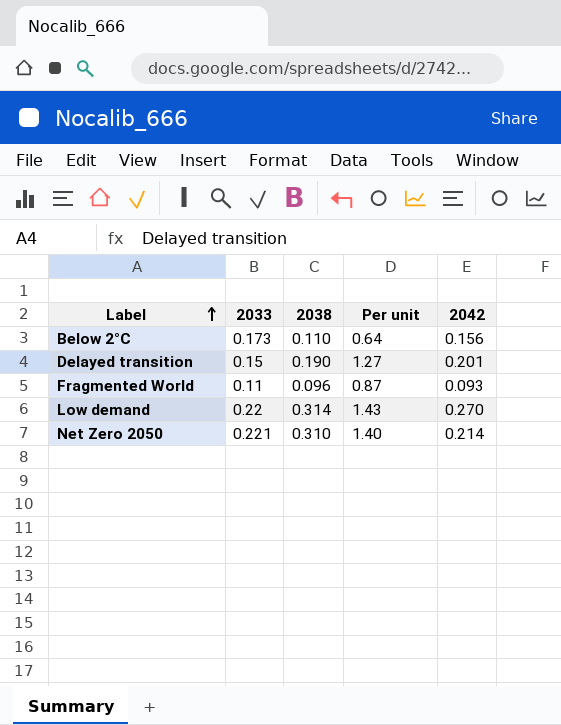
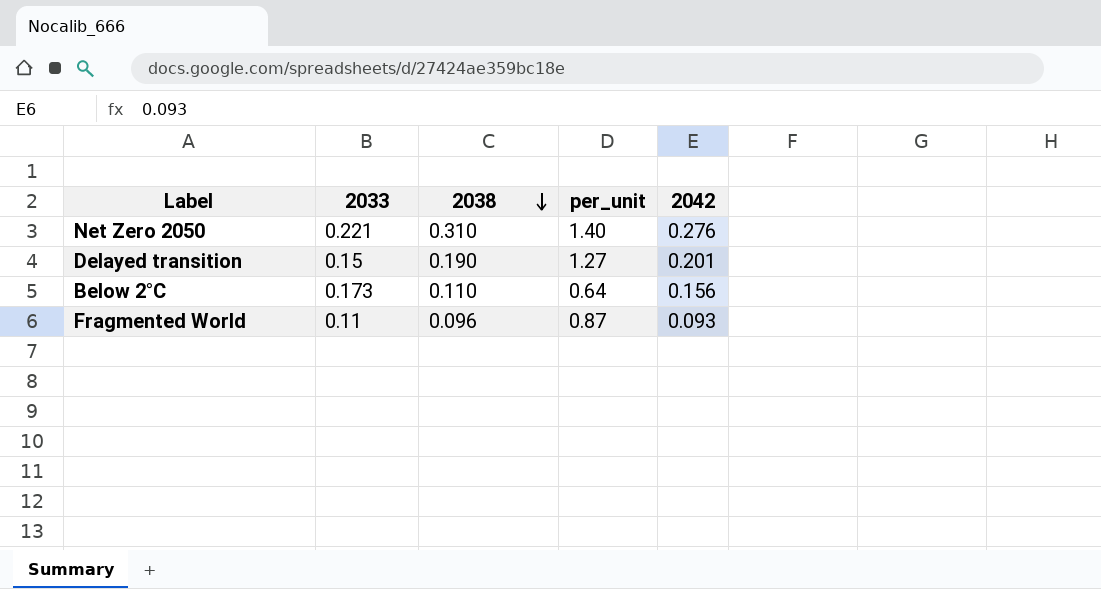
row order: Label ascending -> 2038 descending
column name: Per unit -> per_unit
row Low demand: 0.22 | 0.314 | 1.43 | 0.270 -> none
Net Zero 2050 | 2042: 0.214 -> 0.276

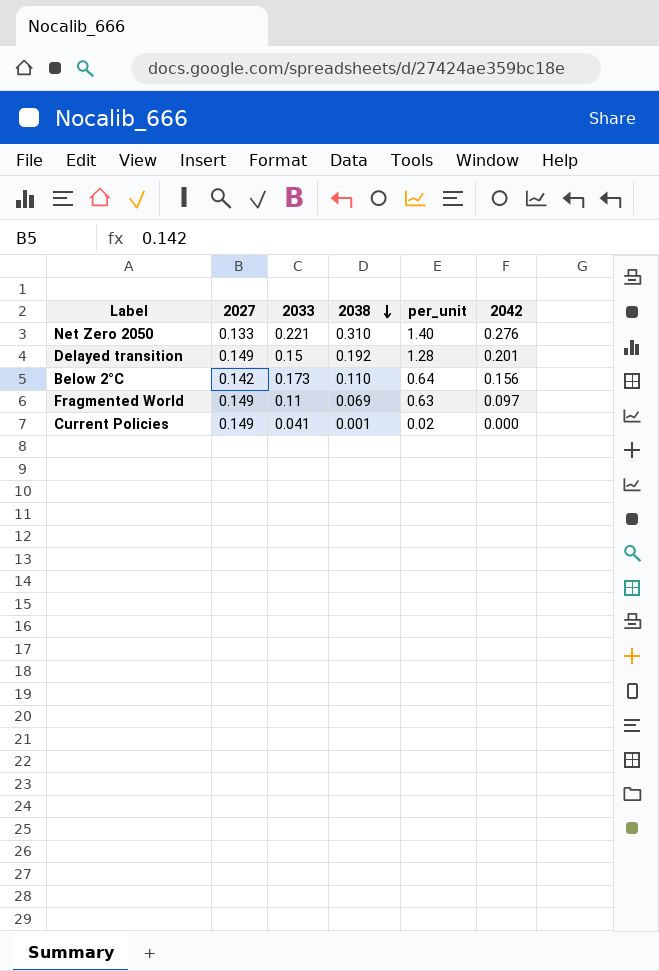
column 2027 | position: none -> 2
Delayed transition | 2038: 0.190 -> 0.192
Delayed transition | per_unit: 1.27 -> 1.28
Fragmented World | 2038: 0.096 -> 0.069
Fragmented World | per_unit: 0.87 -> 0.63
Fragmented World | 2042: 0.093 -> 0.097
row Current Policies: none -> 0.149 | 0.041 | 0.001 | 0.02 | 0.000

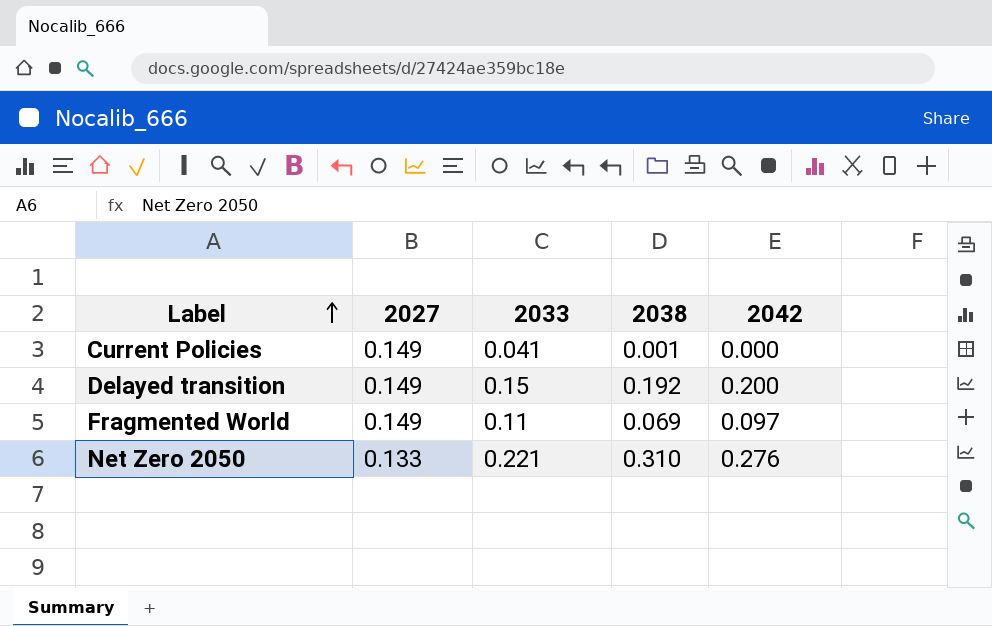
row order: 2038 descending -> Label ascending
column per_unit | formula: [2038] / [2033] -> none
row Below 2°C: 0.142 | 0.173 | 0.110 | 0.64 | 0.156 -> none
Delayed transition | 2042: 0.201 -> 0.200

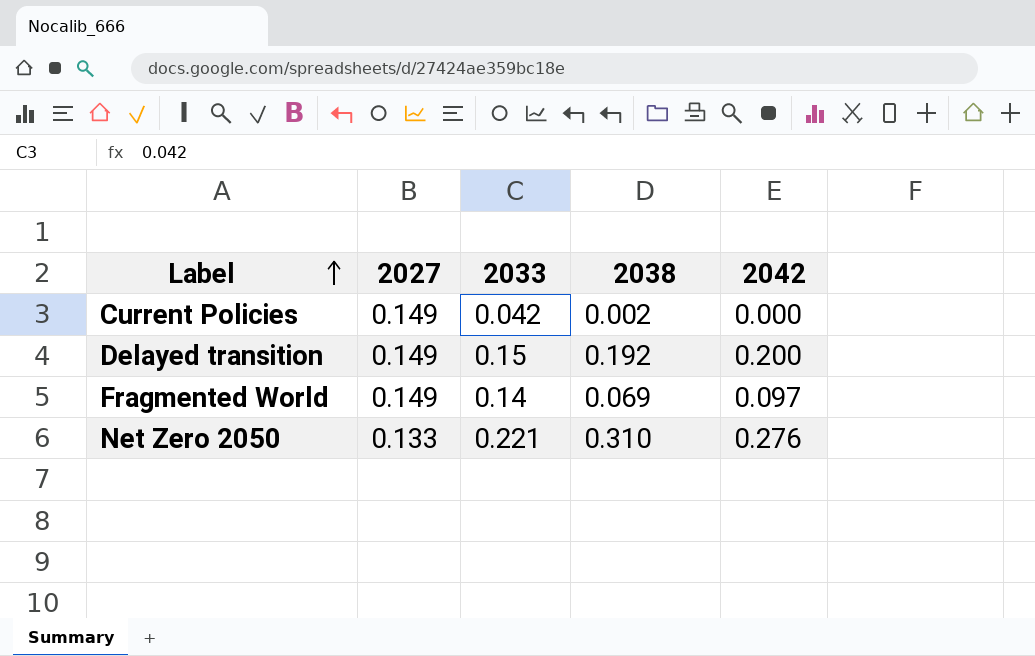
Current Policies | 2033: 0.041 -> 0.042
Current Policies | 2038: 0.001 -> 0.002
Fragmented World | 2033: 0.11 -> 0.14

